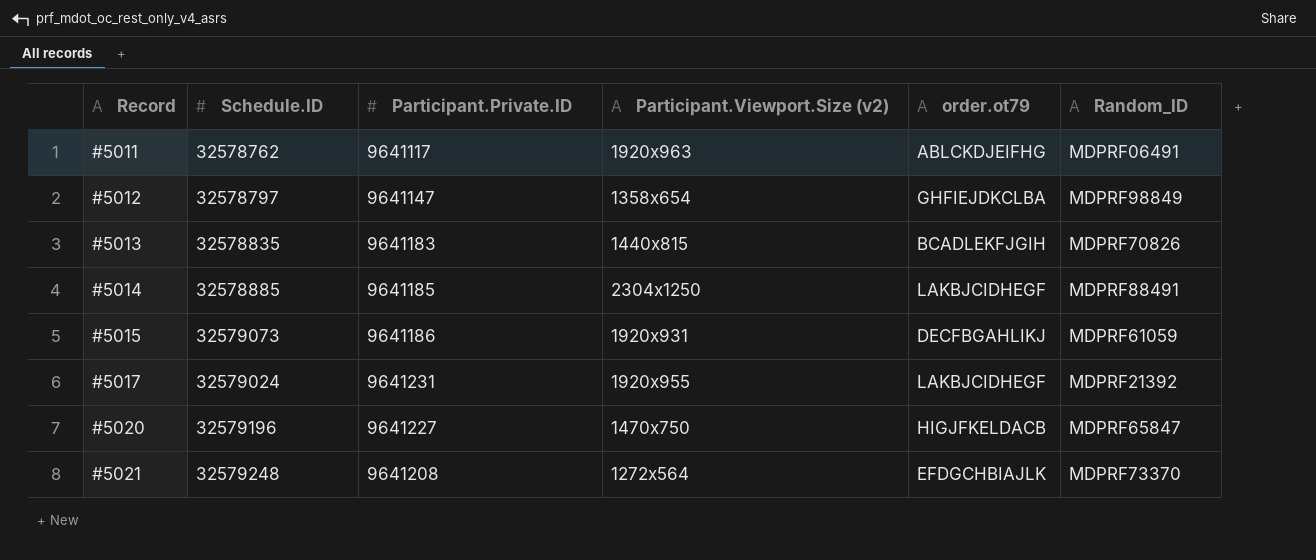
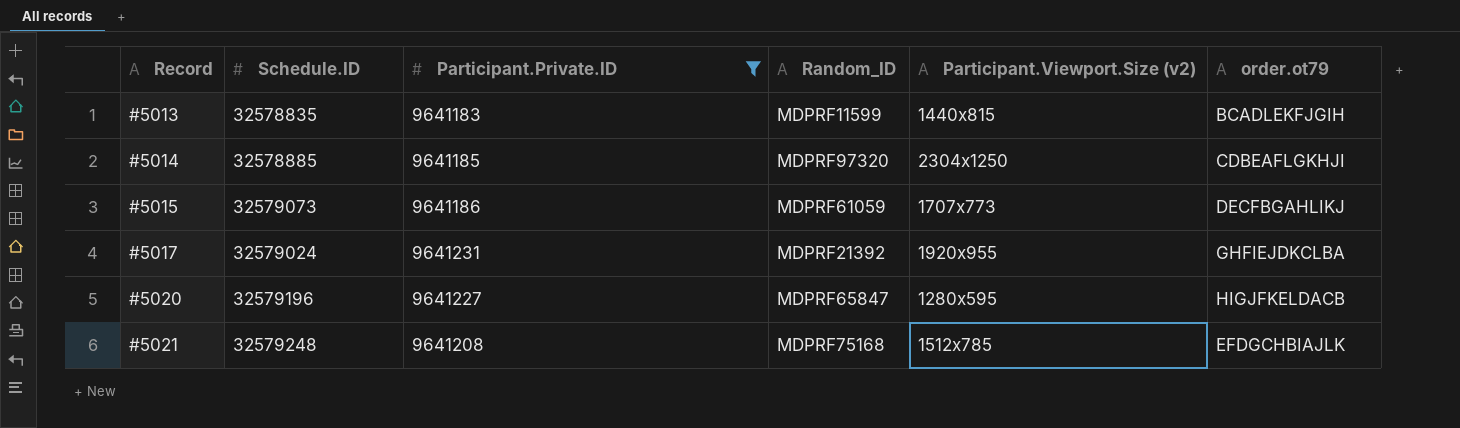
filter: none -> Participant.Private.ID >= 9641183
column Random_ID | position: 6 -> 4
#5013 | Random_ID: MDPRF70826 -> MDPRF11599
#5014 | Random_ID: MDPRF88491 -> MDPRF97320
#5014 | order.ot79: LAKBJCIDHEGF -> CDBEAFLGKHJI
#5015 | Participant.Viewport.Size (v2): 1920x931 -> 1707x773
#5017 | order.ot79: LAKBJCIDHEGF -> GHFIEJDKCLBA
#5020 | Participant.Viewport.Size (v2): 1470x750 -> 1280x595
#5021 | Random_ID: MDPRF73370 -> MDPRF75168
#5021 | Participant.Viewport.Size (v2): 1272x564 -> 1512x785

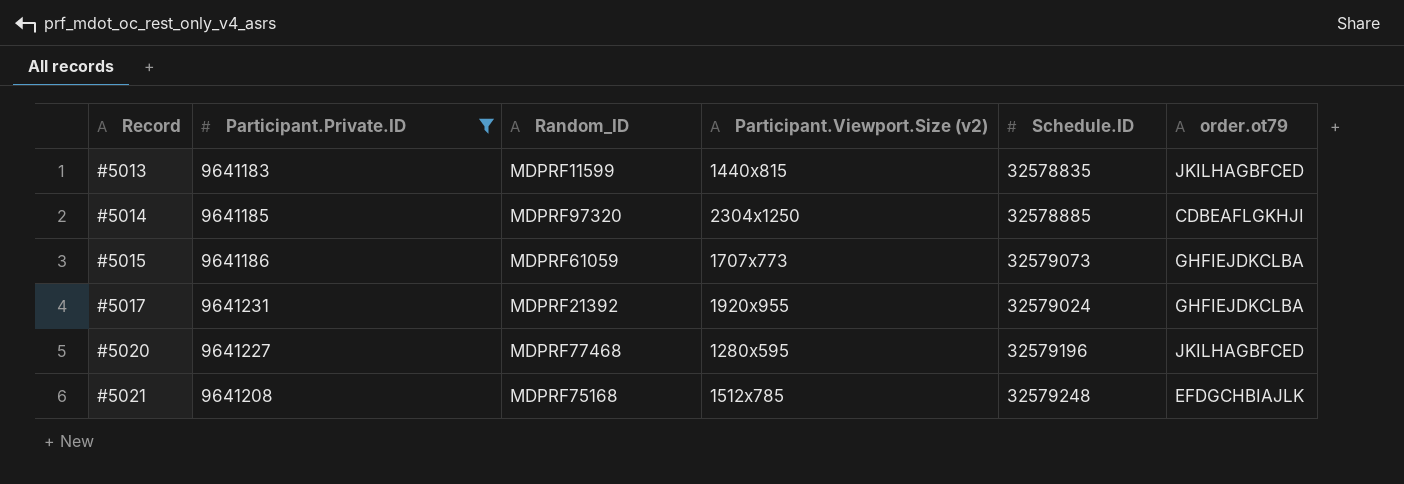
column Schedule.ID | position: 2 -> 5
#5013 | order.ot79: BCADLEKFJGIH -> JKILHAGBFCED
#5015 | order.ot79: DECFBGAHLIKJ -> GHFIEJDKCLBA
#5020 | Random_ID: MDPRF65847 -> MDPRF77468
#5020 | order.ot79: HIGJFKELDACB -> JKILHAGBFCED

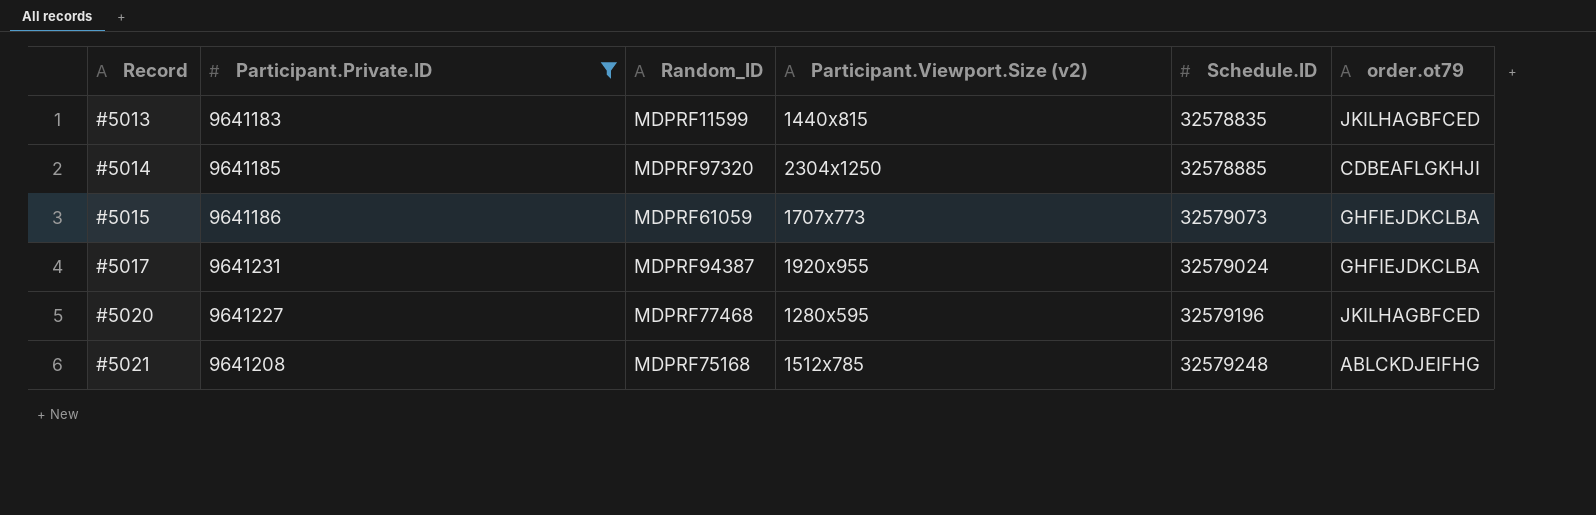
#5017 | Random_ID: MDPRF21392 -> MDPRF94387
#5021 | order.ot79: EFDGCHBIAJLK -> ABLCKDJEIFHG

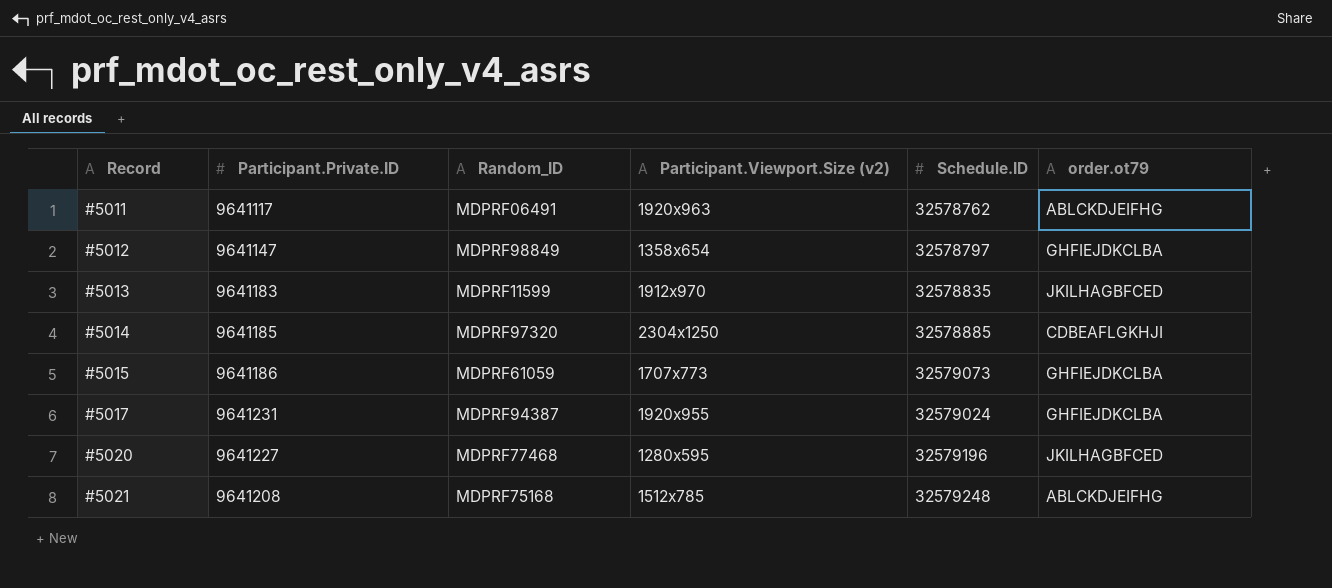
filter: Participant.Private.ID >= 9641183 -> none
#5013 | Participant.Viewport.Size (v2): 1440x815 -> 1912x970

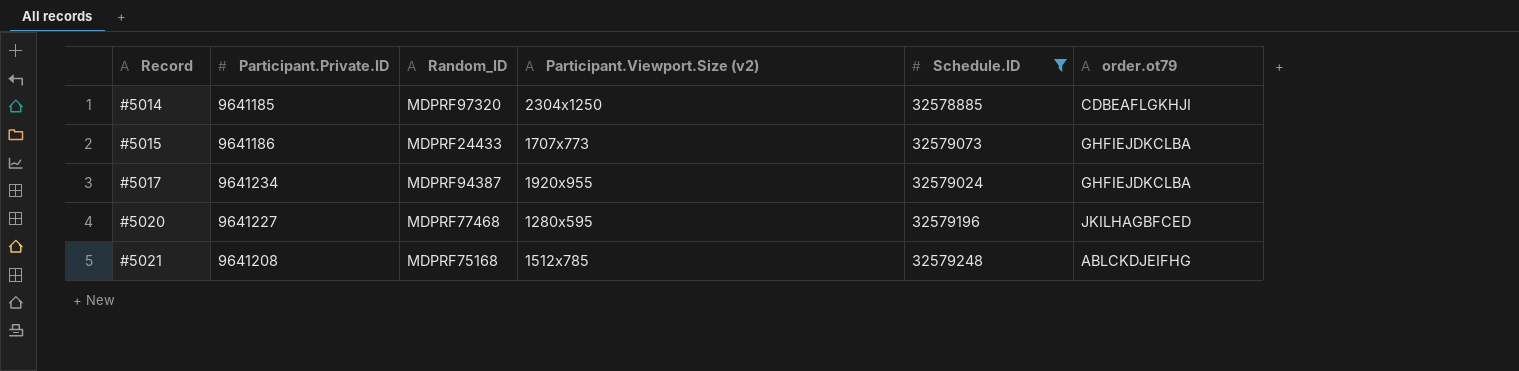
filter: none -> Schedule.ID >= 32578885
#5015 | Random_ID: MDPRF61059 -> MDPRF24433
#5017 | Participant.Private.ID: 9641231 -> 9641234

